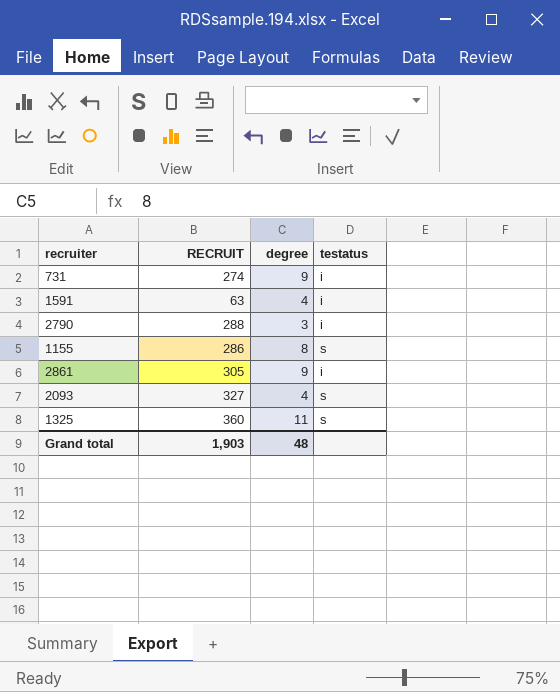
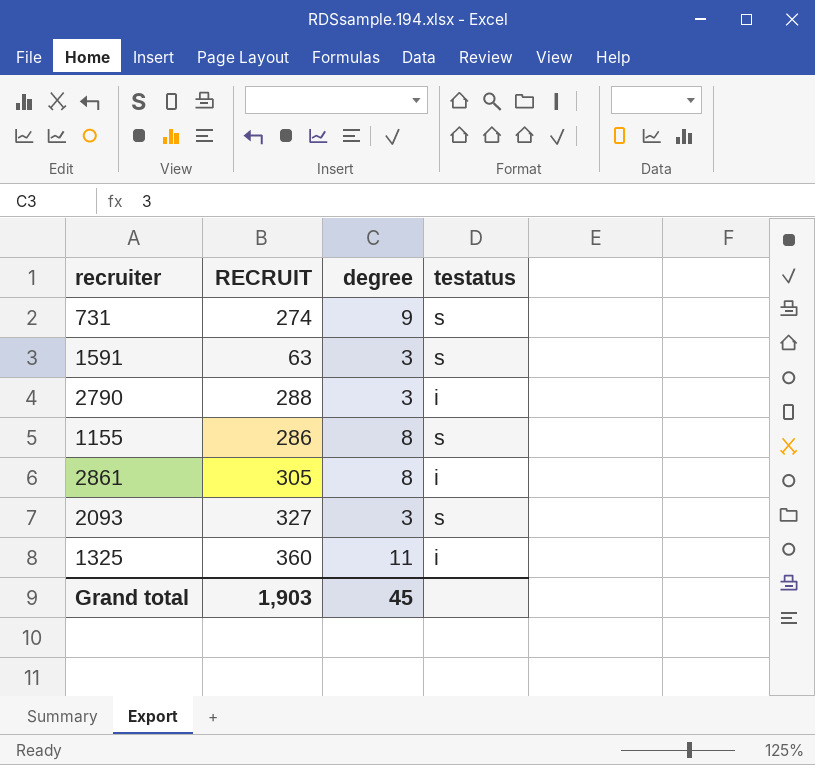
731 | testatus: i -> s
1591 | degree: 4 -> 3
1591 | testatus: i -> s
2861 | degree: 9 -> 8
2093 | degree: 4 -> 3
1325 | testatus: s -> i
Grand total | degree: 48 -> 45

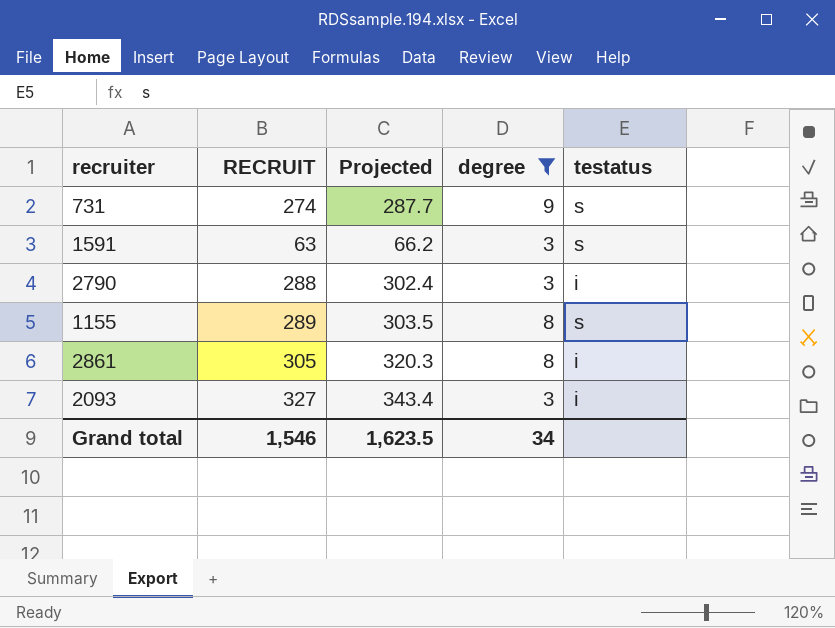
filter: none -> degree != 11
column Projected | formula: none -> [RECRUIT] * 1.05
1155 | RECRUIT: 286 -> 289
2093 | testatus: s -> i
Grand total | RECRUIT: 1,903 -> 1,546
Grand total | degree: 45 -> 34

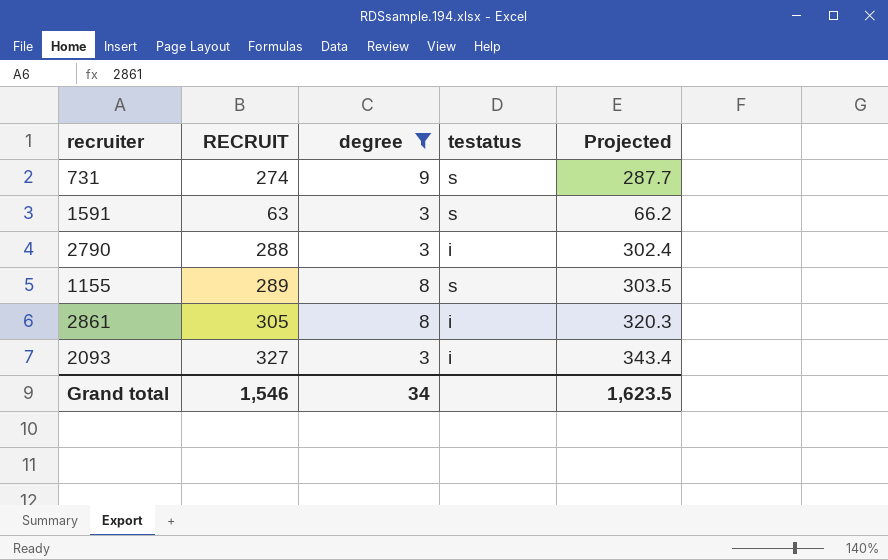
column Projected | position: 3 -> 5

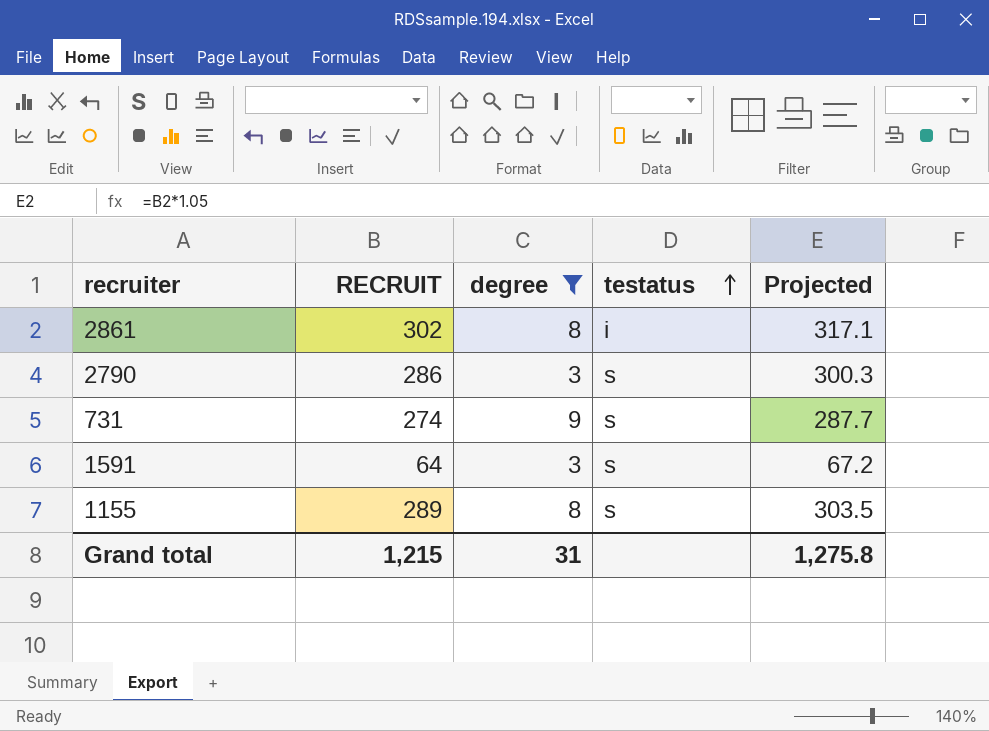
row order: none -> testatus ascending
row 2093: 327 | 3 | i | 343.4 -> none
2861 | RECRUIT: 305 -> 302
2861 | Projected: 320.3 -> 317.1
2790 | RECRUIT: 288 -> 286
2790 | testatus: i -> s
2790 | Projected: 302.4 -> 300.3
1591 | RECRUIT: 63 -> 64
1591 | Projected: 66.2 -> 67.2
Grand total | RECRUIT: 1,546 -> 1,215
Grand total | degree: 34 -> 31
Grand total | Projected: 1,623.5 -> 1,275.8

